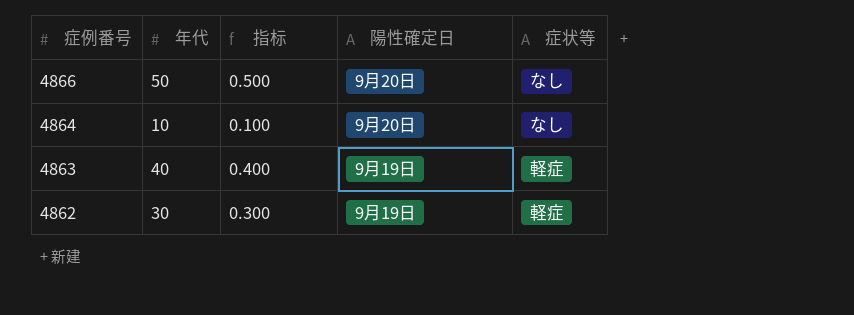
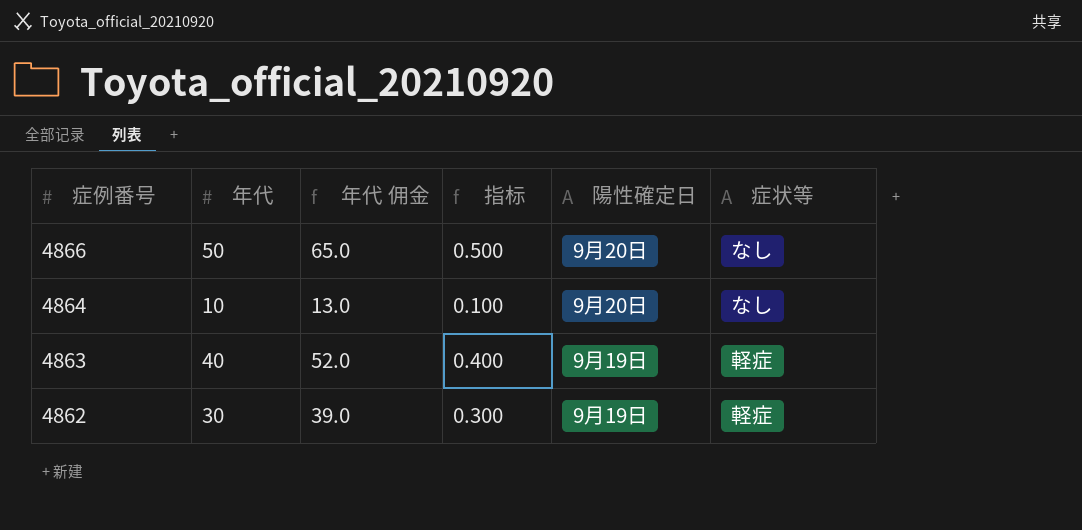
column 年代 佣金 | formula: none -> [年代] * 1.3

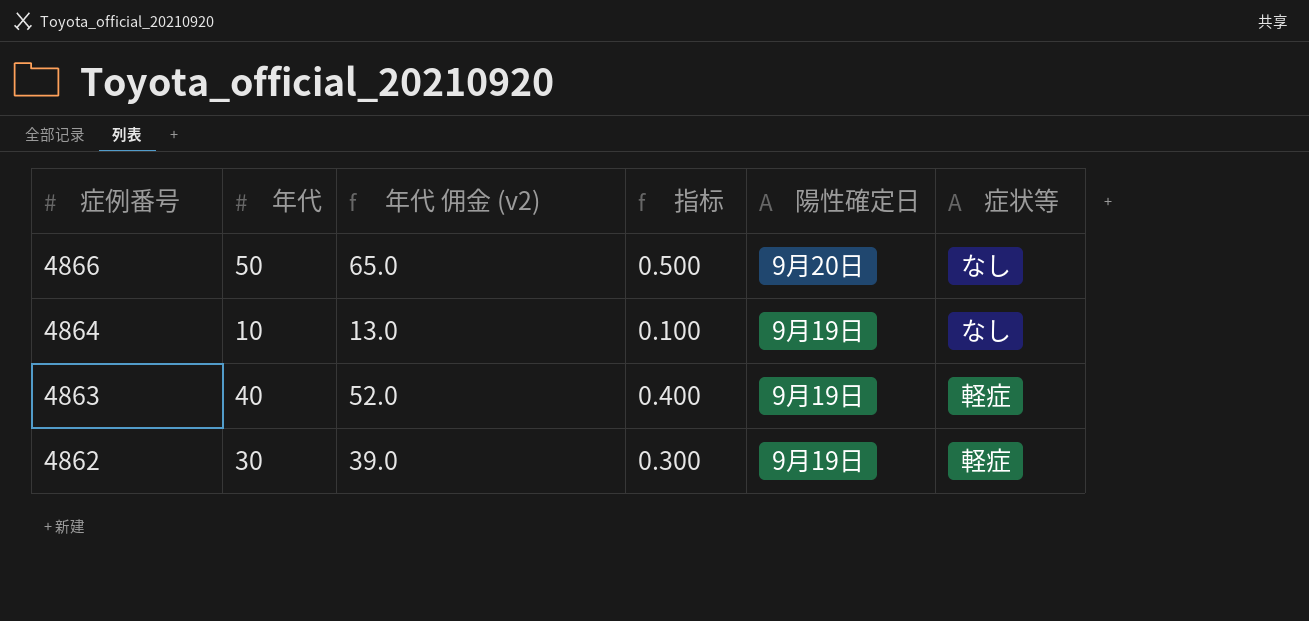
column name: 年代 佣金 -> 年代 佣金 (v2)
4864 | 陽性確定日: 9月20日 -> 9月19日

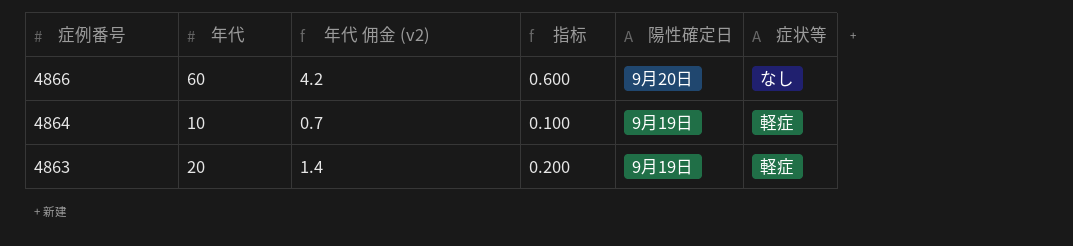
column 年代 佣金 (v2) | formula: [年代] * 1.3 -> [年代] * 0.07
row 4862: 30 | 39.0 | 0.300 | 9月19日 | 軽症 -> none
4866 | 年代: 50 -> 60
4866 | 指标: 0.500 -> 0.600
4864 | 症状等: なし -> 軽症
4863 | 年代: 40 -> 20
4863 | 指标: 0.400 -> 0.200

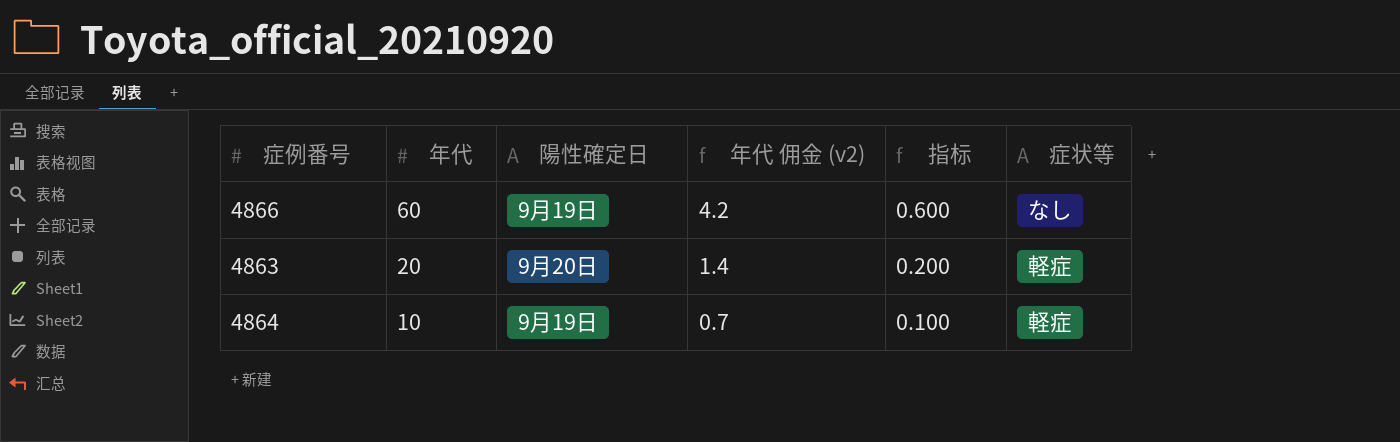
row order: 症例番号 descending -> 年代 descending
column 陽性確定日 | position: 5 -> 3
4866 | 陽性確定日: 9月20日 -> 9月19日
4863 | 陽性確定日: 9月19日 -> 9月20日

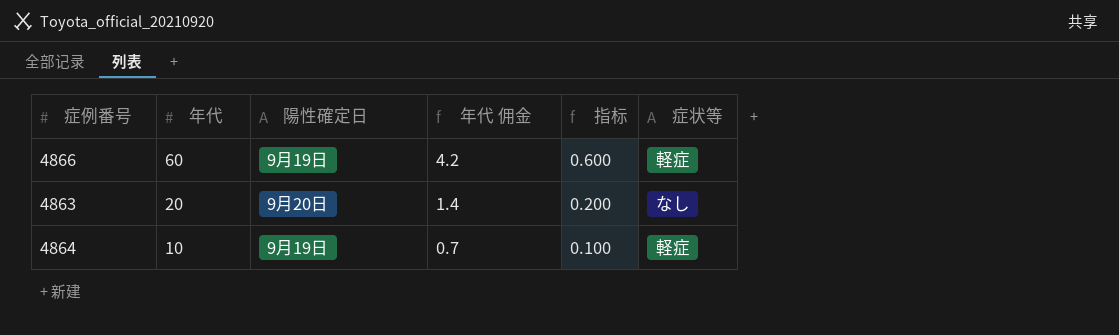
column name: 年代 佣金 (v2) -> 年代 佣金
4866 | 症状等: なし -> 軽症
4863 | 症状等: 軽症 -> なし

